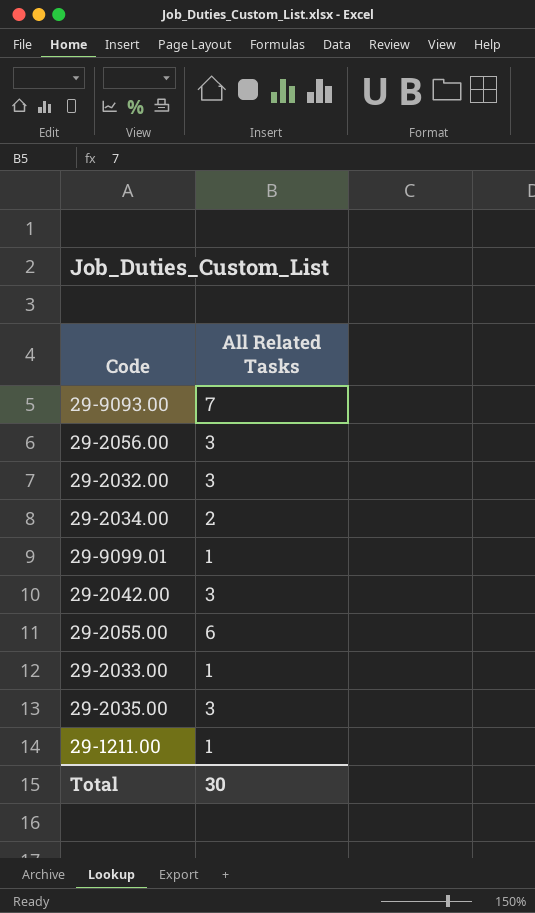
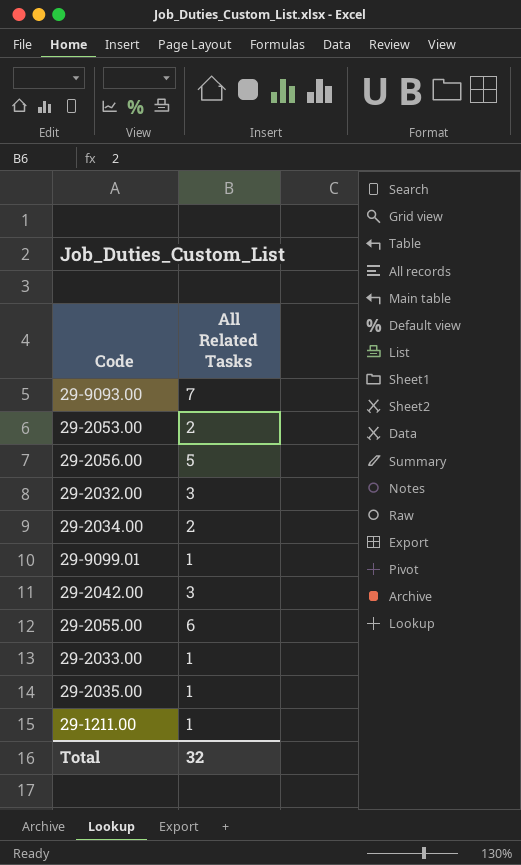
row 29-2053.00: none -> 2
29-2056.00 | All Related Tasks: 3 -> 5
29-2035.00 | All Related Tasks: 3 -> 1
Total | All Related Tasks: 30 -> 32

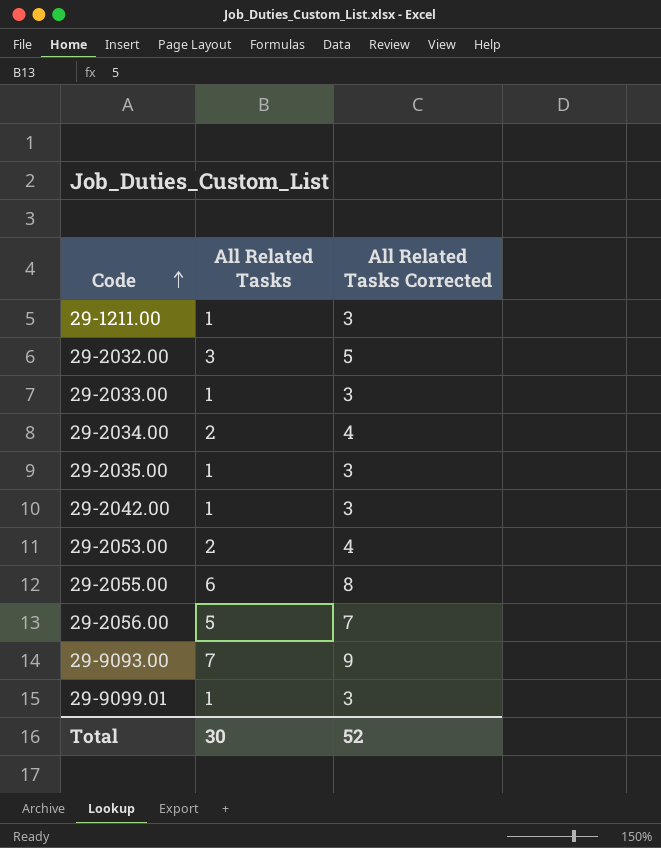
row order: none -> Code ascending
column All Related Tasks Corrected | formula: none -> [All Related Tasks] + 2
29-2042.00 | All Related Tasks: 3 -> 1
Total | All Related Tasks: 32 -> 30

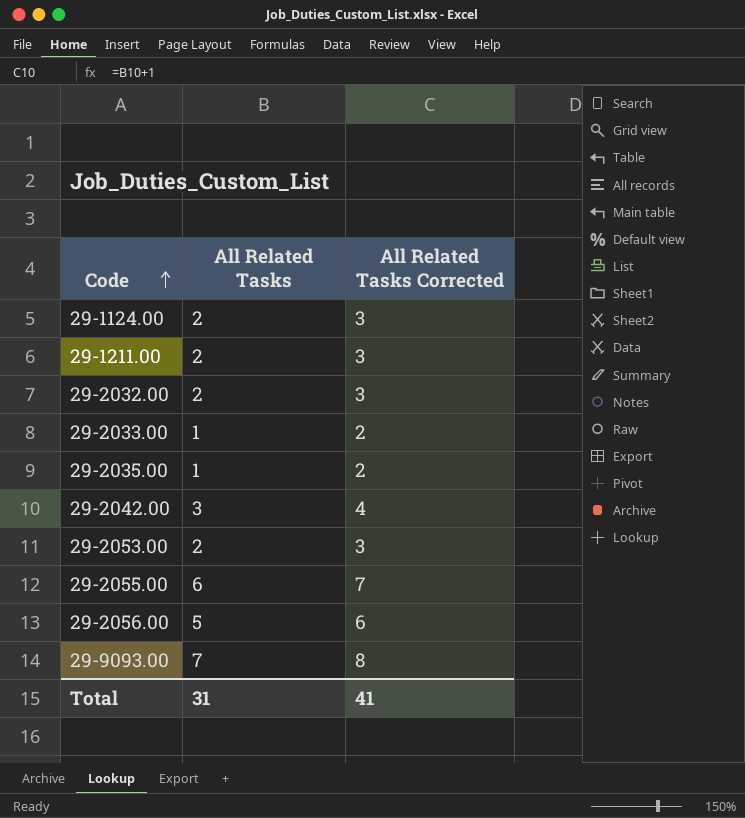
column All Related Tasks Corrected | formula: [All Related Tasks] + 2 -> [All Related Tasks] + 1
row 29-2034.00: 2 | 4 -> none
row 29-9099.01: 1 | 3 -> none
row 29-1124.00: none -> 2 | 3
29-1211.00 | All Related Tasks: 1 -> 2
29-2032.00 | All Related Tasks: 3 -> 2
29-2042.00 | All Related Tasks: 1 -> 3
Total | All Related Tasks: 30 -> 31
Total | All Related Tasks Corrected: 52 -> 41

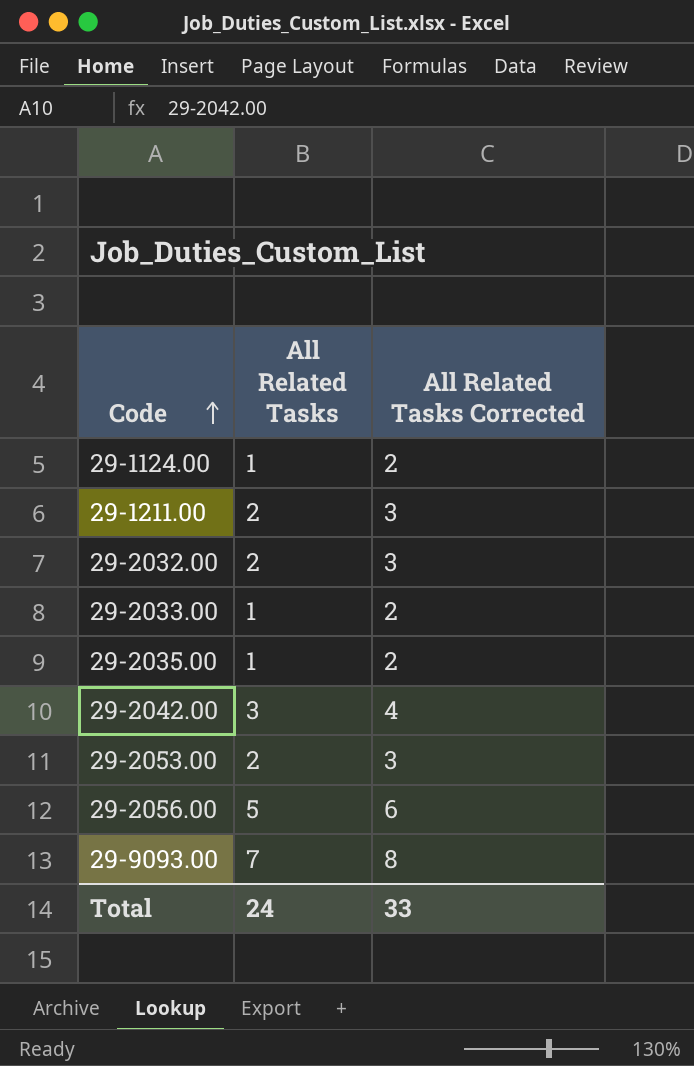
row 29-2055.00: 6 | 7 -> none
29-1124.00 | All Related Tasks: 2 -> 1
29-1124.00 | All Related Tasks Corrected: 3 -> 2
Total | All Related Tasks: 31 -> 24
Total | All Related Tasks Corrected: 41 -> 33

